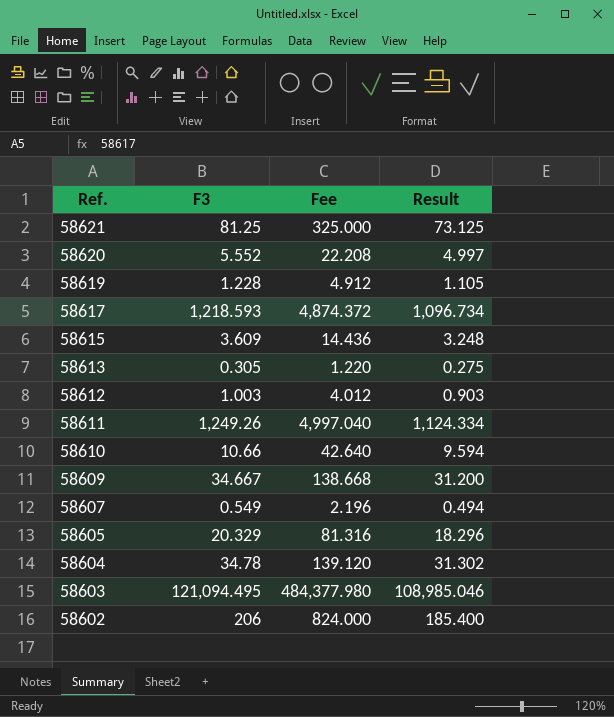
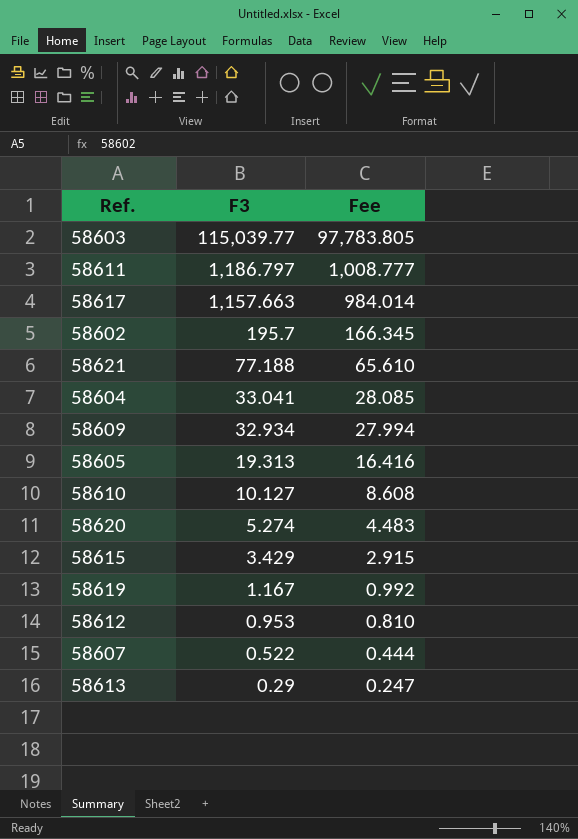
row order: Ref. descending -> F3 descending
column Result | formula: [F3] * 0.9 -> none
column Fee | formula: [F3] * 4 -> [F3] * 0.85
58603 | F3: 121,094.495 -> 115,039.77
58611 | F3: 1,249.26 -> 1,186.797
58617 | F3: 1,218.593 -> 1,157.663
58602 | F3: 206 -> 195.7
58621 | F3: 81.25 -> 77.188
58604 | F3: 34.78 -> 33.041
58609 | F3: 34.667 -> 32.934
58605 | F3: 20.329 -> 19.313
58610 | F3: 10.66 -> 10.127
58620 | F3: 5.552 -> 5.274
58615 | F3: 3.609 -> 3.429
58619 | F3: 1.228 -> 1.167
58612 | F3: 1.003 -> 0.953
58607 | F3: 0.549 -> 0.522
58613 | F3: 0.305 -> 0.29

